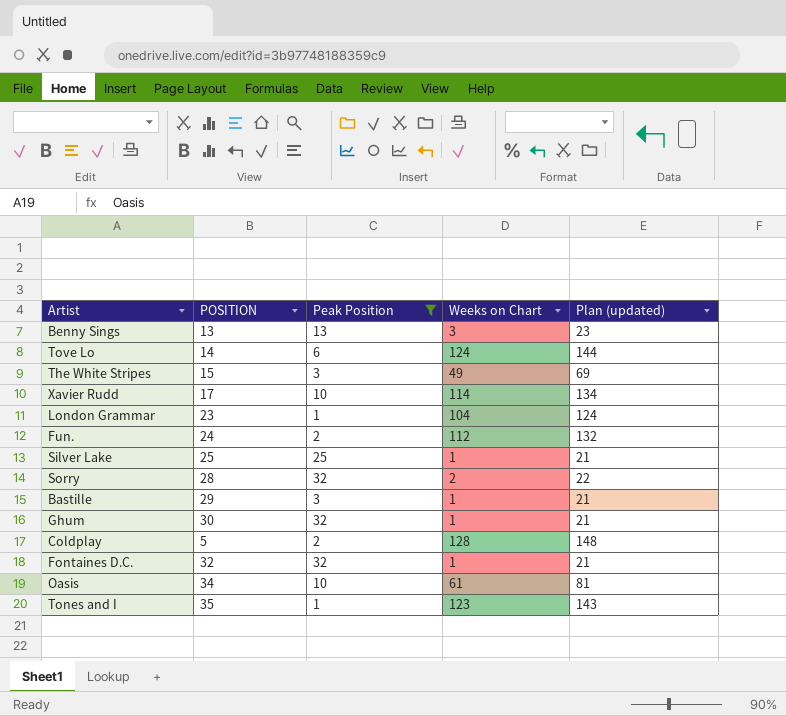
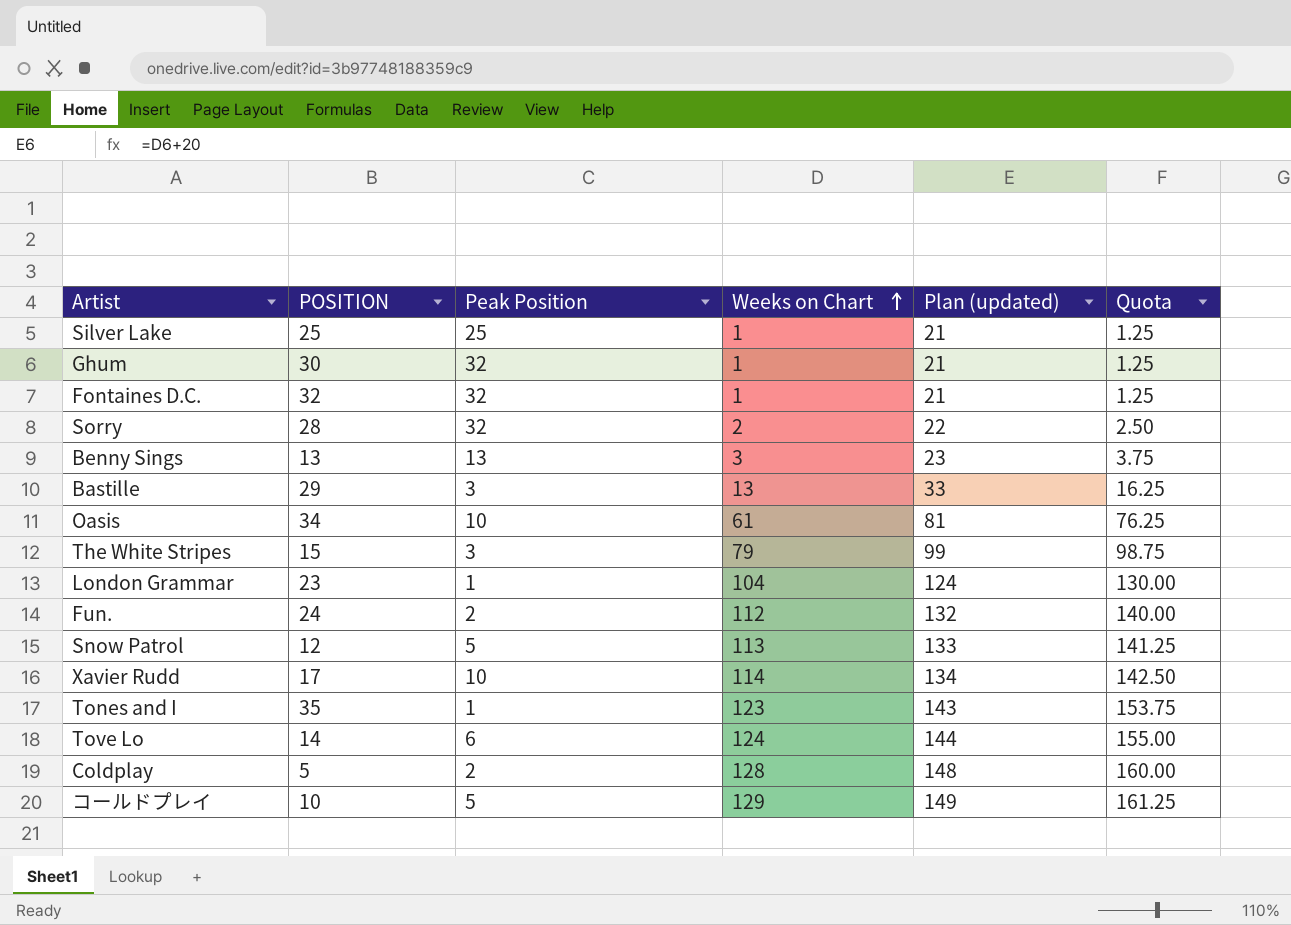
filter: Peak Position != 5 -> none
row order: none -> Weeks on Chart ascending
column Quota | formula: none -> [Weeks on Chart] * 1.25
Bastille | Weeks on Chart: 1 -> 13
Bastille | Plan (updated): 21 -> 33
The White Stripes | Weeks on Chart: 49 -> 79
The White Stripes | Plan (updated): 69 -> 99

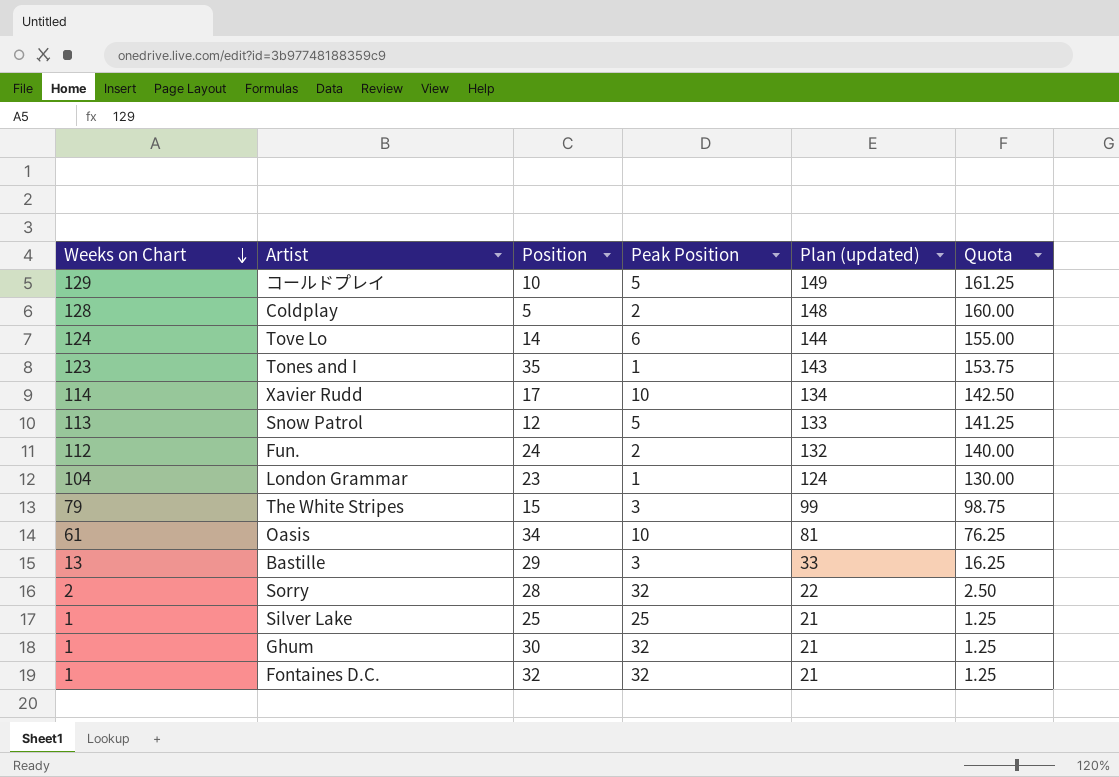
row order: Weeks on Chart ascending -> Weeks on Chart descending
column Weeks on Chart | position: 4 -> 1
column name: POSITION -> Position
row Benny Sings: 13 | 13 | 3 | 23 | 3.75 -> none

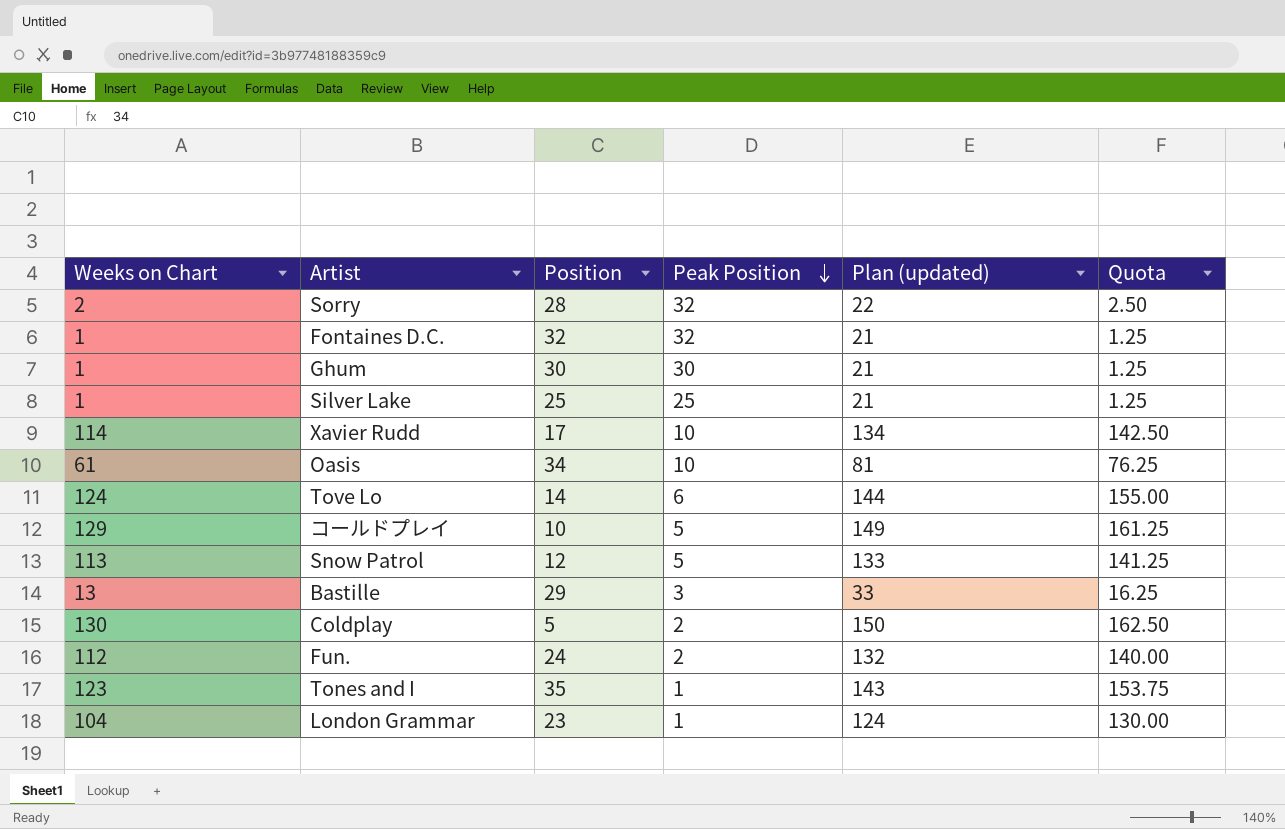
row order: Weeks on Chart descending -> Peak Position descending
row The White Stripes: 79 | 15 | 3 | 99 | 98.75 -> none
Ghum | Peak Position: 32 -> 30
Coldplay | Weeks on Chart: 128 -> 130
Coldplay | Plan (updated): 148 -> 150
Coldplay | Quota: 160.00 -> 162.50

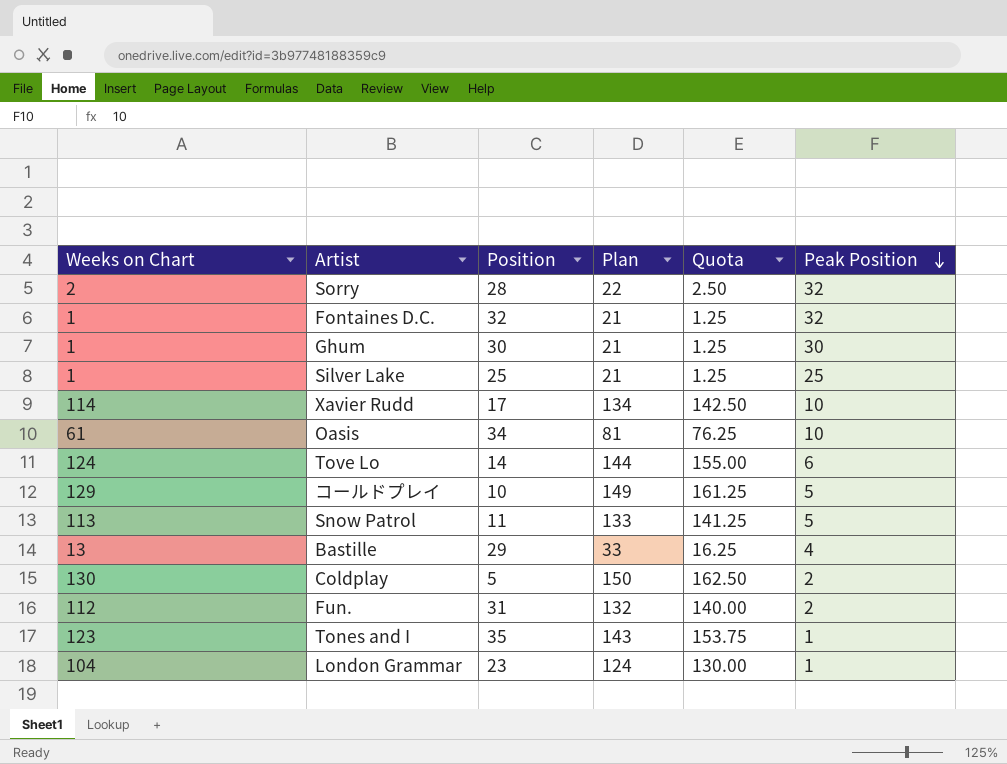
column name: Plan (updated) -> Plan
column Peak Position | position: 4 -> 6
Snow Patrol | Position: 12 -> 11
Bastille | Peak Position: 3 -> 4
Fun. | Position: 24 -> 31

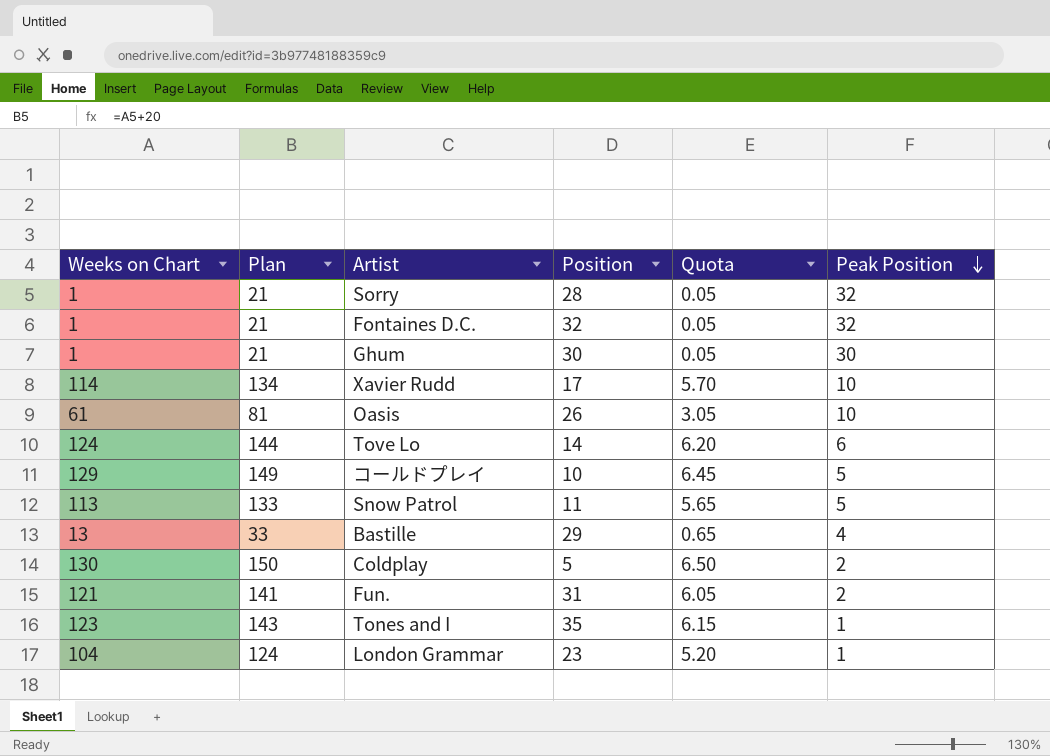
column Plan | position: 4 -> 2
column Quota | formula: [Weeks on Chart] * 1.25 -> [Weeks on Chart] * 0.05
row Silver Lake: 1 | 25 | 21 | 1.25 | 25 -> none
Sorry | Weeks on Chart: 2 -> 1
Sorry | Plan: 22 -> 21
Oasis | Position: 34 -> 26
Fun. | Weeks on Chart: 112 -> 121
Fun. | Plan: 132 -> 141

